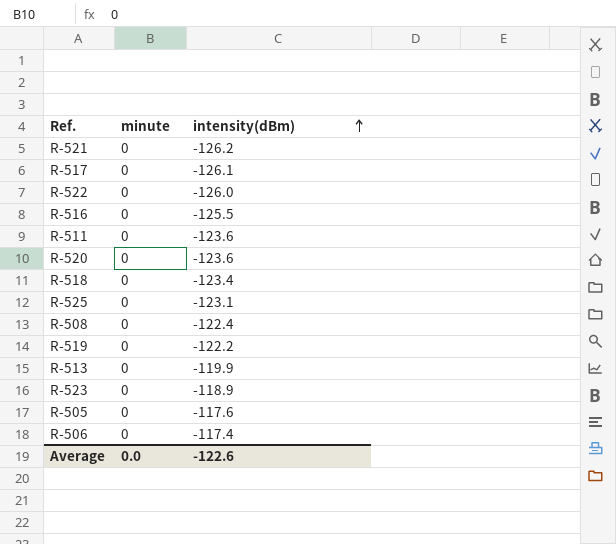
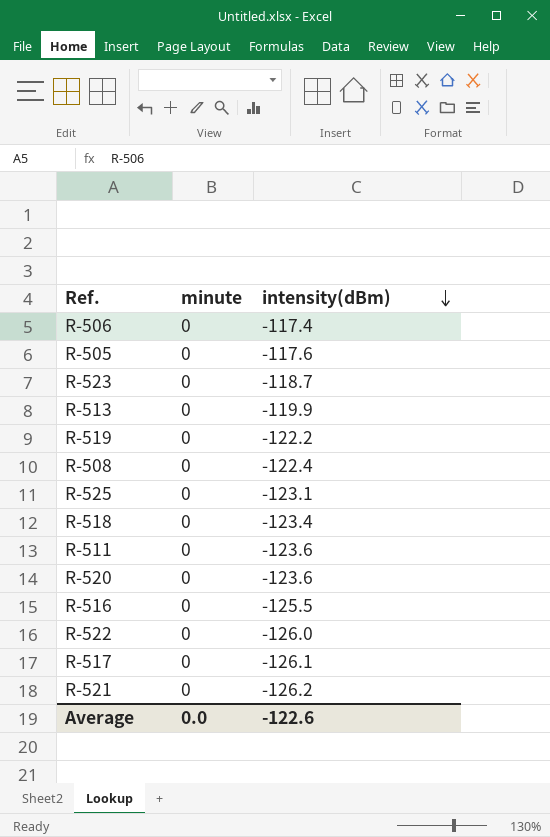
row order: intensity(dBm) ascending -> intensity(dBm) descending
R-523 | intensity(dBm): -118.9 -> -118.7

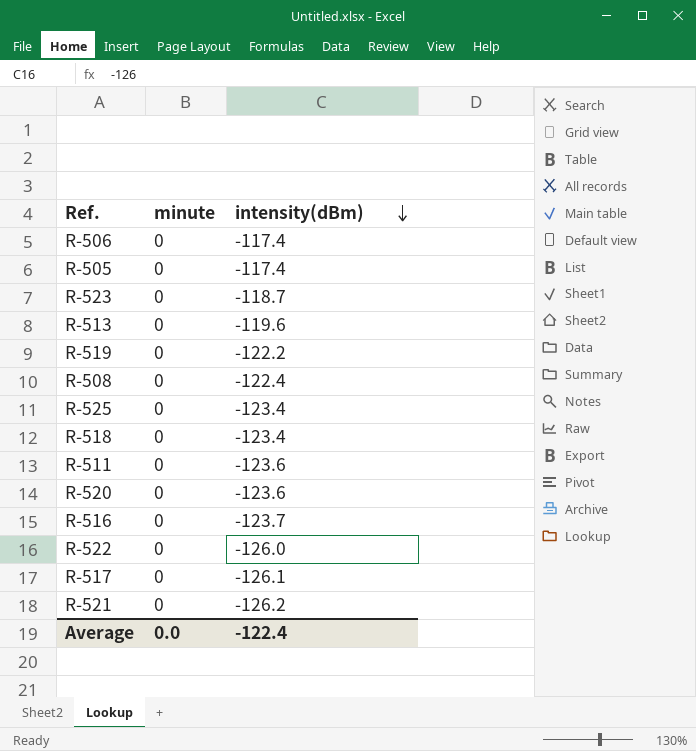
R-505 | intensity(dBm): -117.6 -> -117.4
R-513 | intensity(dBm): -119.9 -> -119.6
R-525 | intensity(dBm): -123.1 -> -123.4
R-516 | intensity(dBm): -125.5 -> -123.7
Average | intensity(dBm): -122.6 -> -122.4

